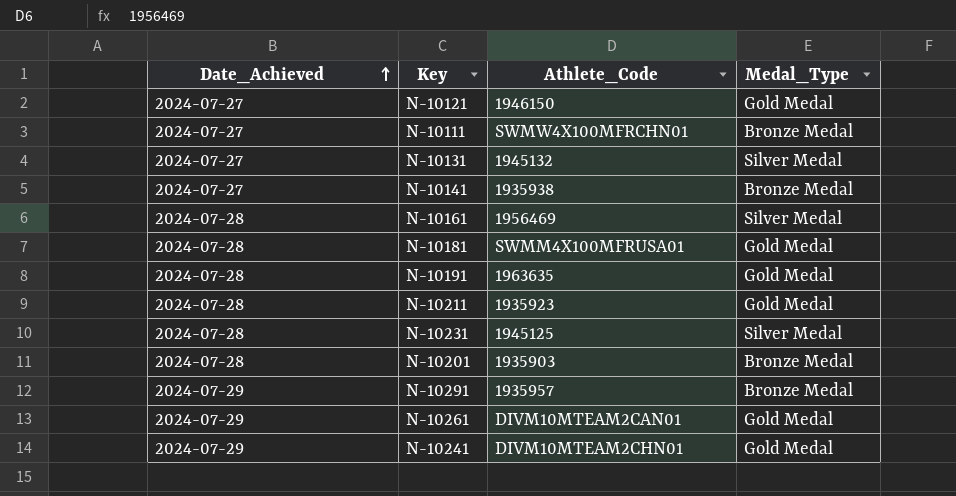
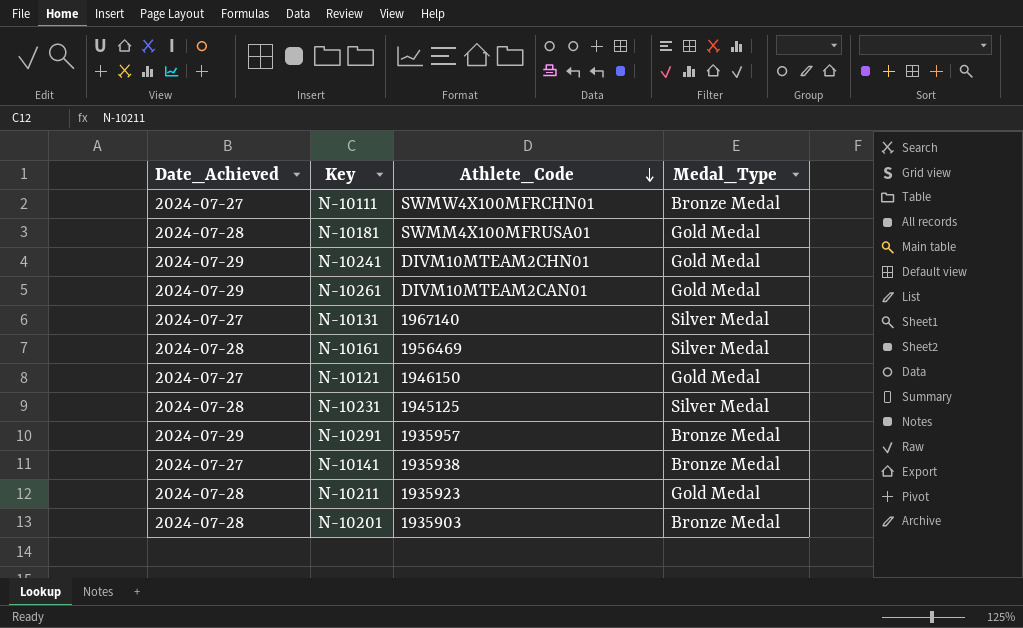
row order: Date_Achieved ascending -> Athlete_Code descending
row N-10191: 2024-07-28 | 1963635 | Gold Medal -> none
N-10131 | Athlete_Code: 1945132 -> 1967140

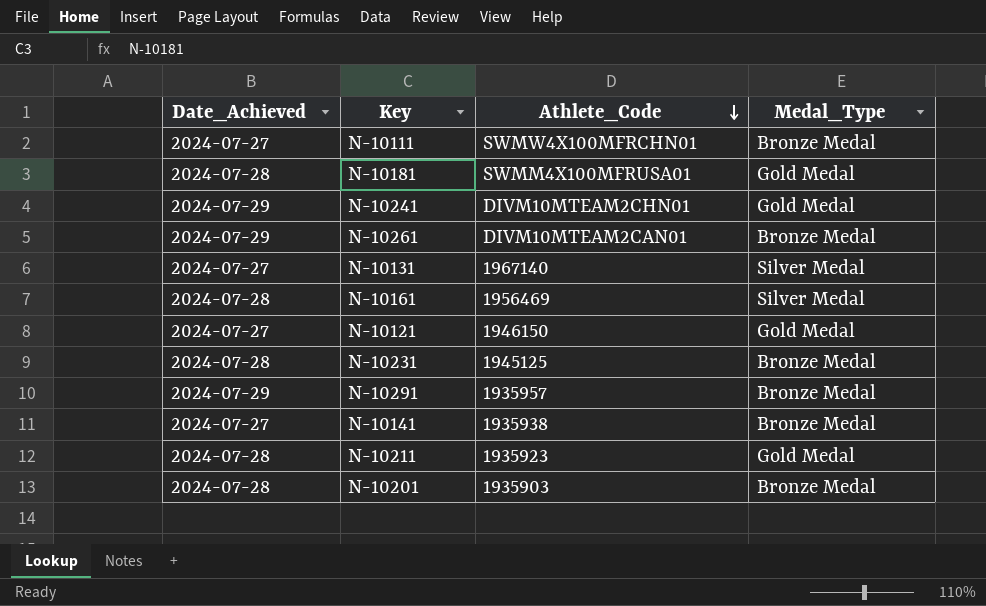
N-10261 | Medal_Type: Gold Medal -> Bronze Medal
N-10231 | Medal_Type: Silver Medal -> Bronze Medal

